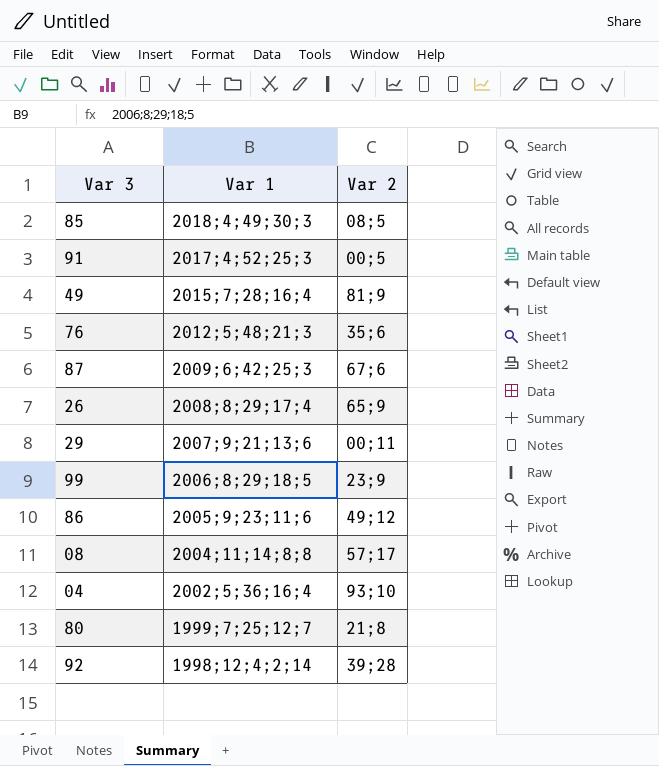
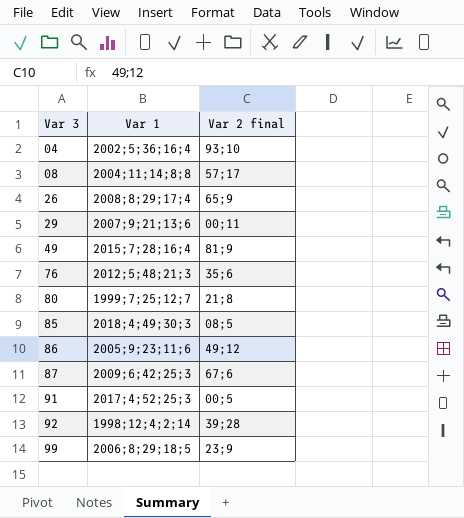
row order: Var 1 descending -> Var 3 ascending
column name: Var 2 -> Var 2 final

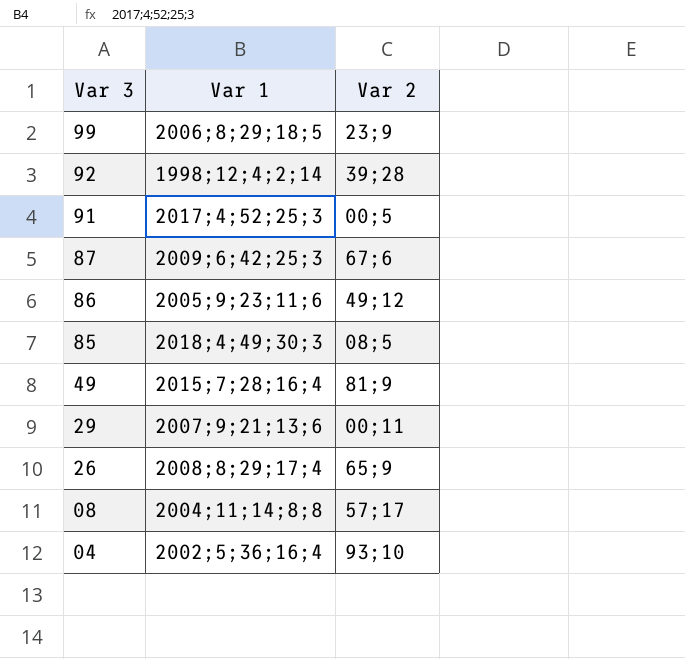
row order: Var 3 ascending -> Var 3 descending
column name: Var 2 final -> Var 2
row 76: 2012;5;48;21;3 | 35;6 -> none
row 80: 1999;7;25;12;7 | 21;8 -> none

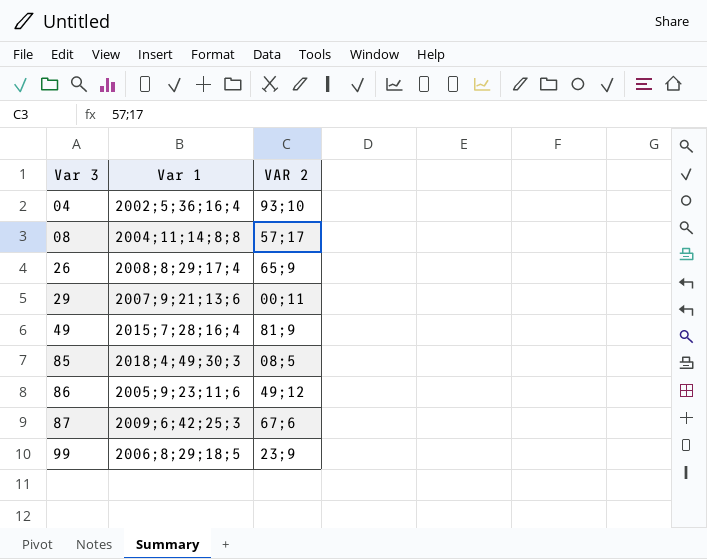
row order: Var 3 descending -> Var 3 ascending
column name: Var 2 -> VAR 2
row 92: 1998;12;4;2;14 | 39;28 -> none
row 91: 2017;4;52;25;3 | 00;5 -> none

